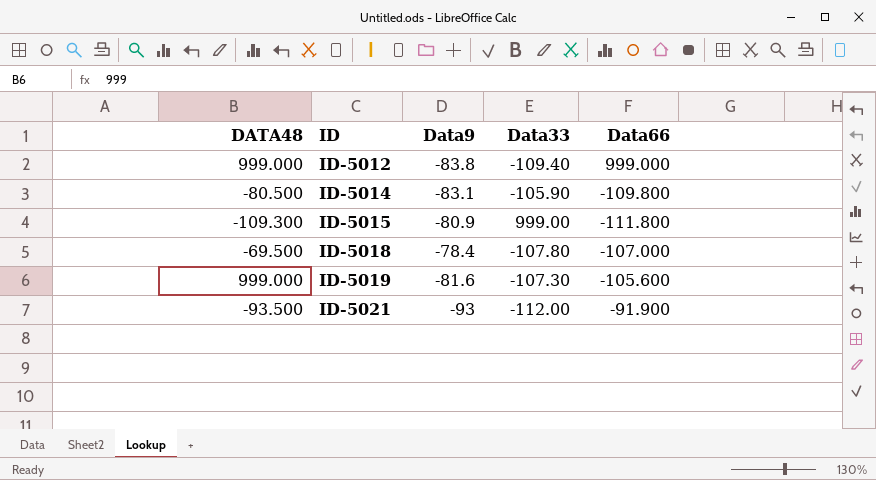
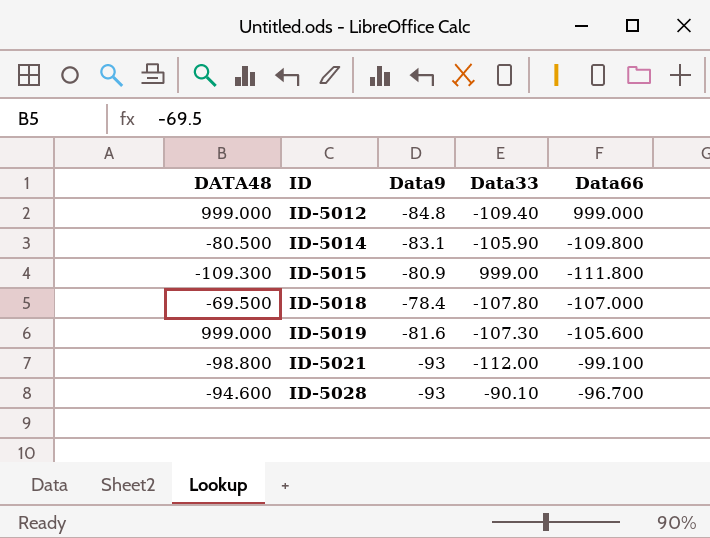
ID-5012 | Data9: -83.8 -> -84.8
ID-5021 | DATA48: -93.500 -> -98.800
ID-5021 | Data66: -91.900 -> -99.100
row ID-5028: none -> -94.600 | -93 | -90.10 | -96.700

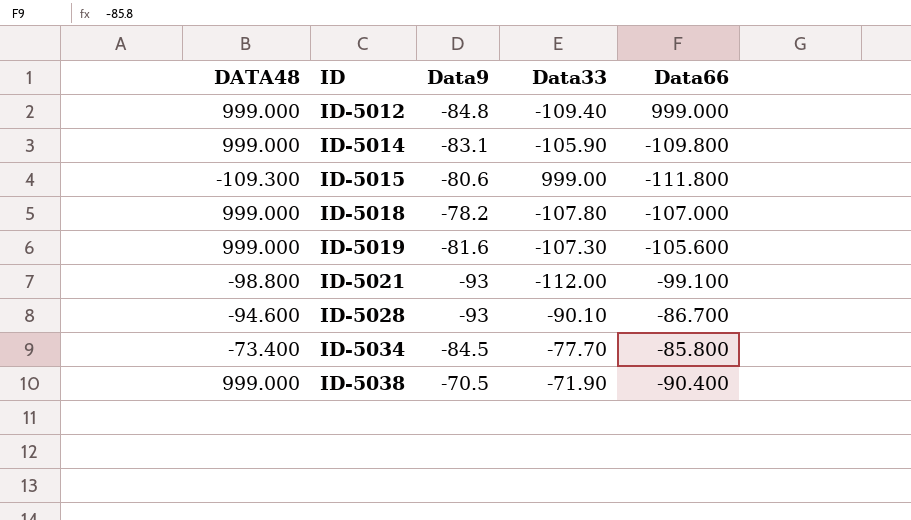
ID-5014 | DATA48: -80.500 -> 999.000
ID-5015 | Data9: -80.9 -> -80.6
ID-5018 | DATA48: -69.500 -> 999.000
ID-5018 | Data9: -78.4 -> -78.2
ID-5028 | Data66: -96.700 -> -86.700
row ID-5034: none -> -73.400 | -84.5 | -77.70 | -85.800
row ID-5038: none -> 999.000 | -70.5 | -71.90 | -90.400

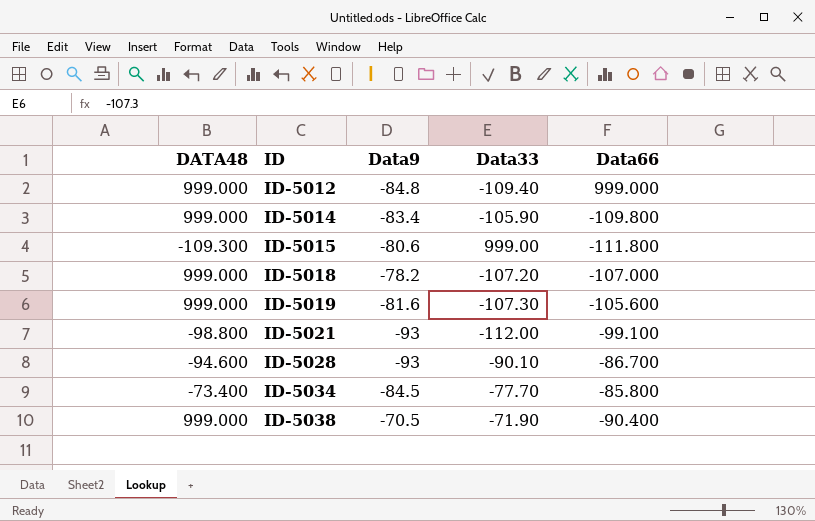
ID-5014 | Data9: -83.1 -> -83.4
ID-5018 | Data33: -107.80 -> -107.20

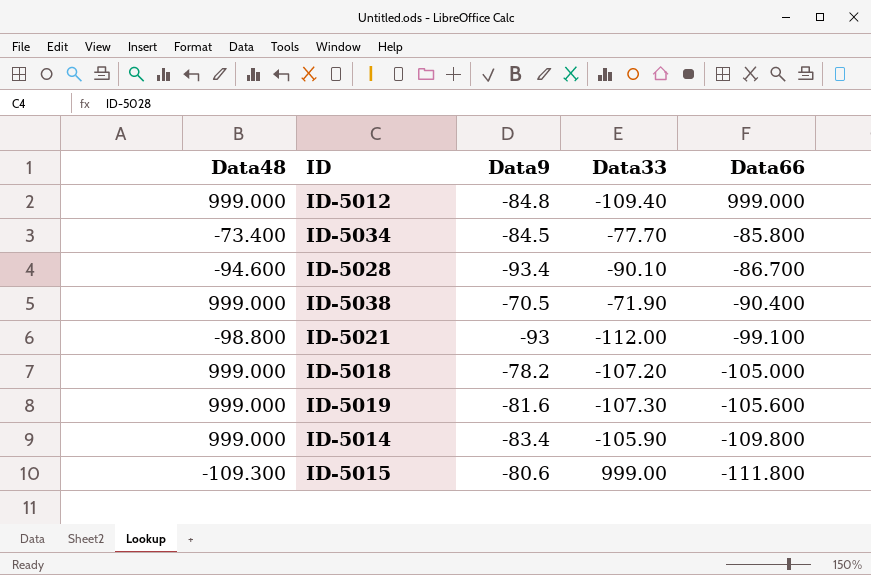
row order: ID ascending -> Data66 descending
column name: DATA48 -> Data48
ID-5028 | Data9: -93 -> -93.4
ID-5018 | Data66: -107.000 -> -105.000

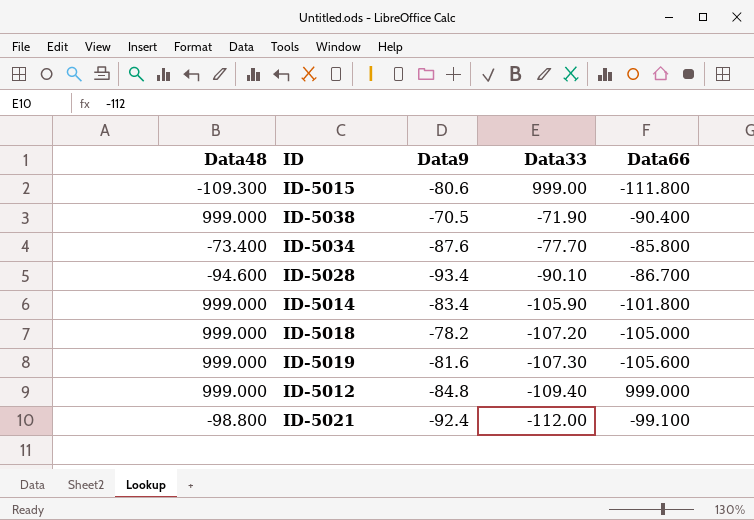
row order: Data66 descending -> Data33 descending
ID-5034 | Data9: -84.5 -> -87.6
ID-5014 | Data66: -109.800 -> -101.800
ID-5021 | Data9: -93 -> -92.4

